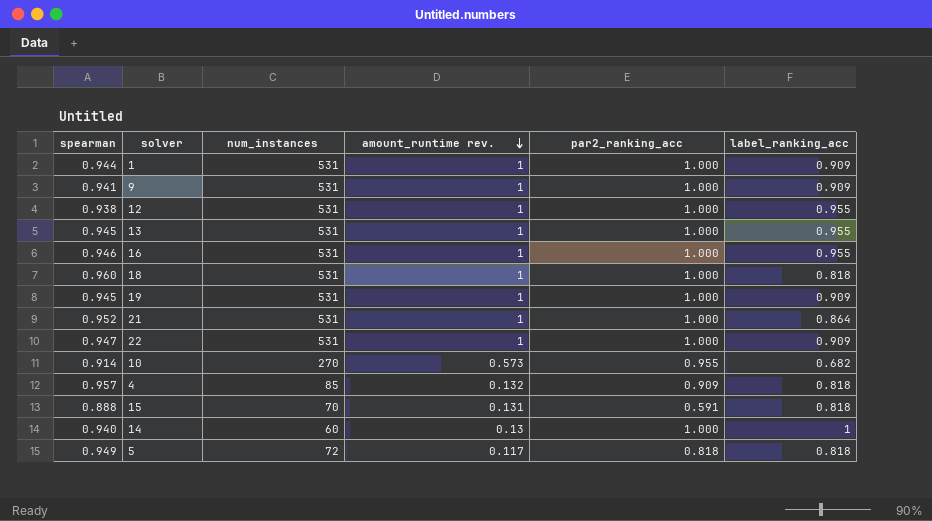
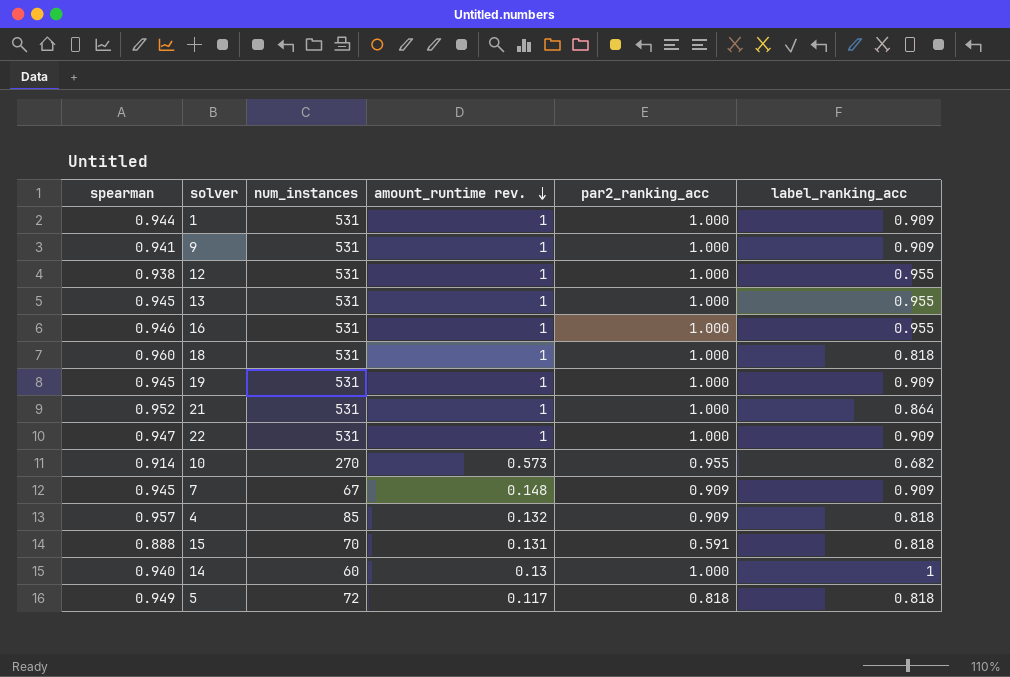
row 7: none -> 0.945 | 67 | 0.148 | 0.909 | 0.909

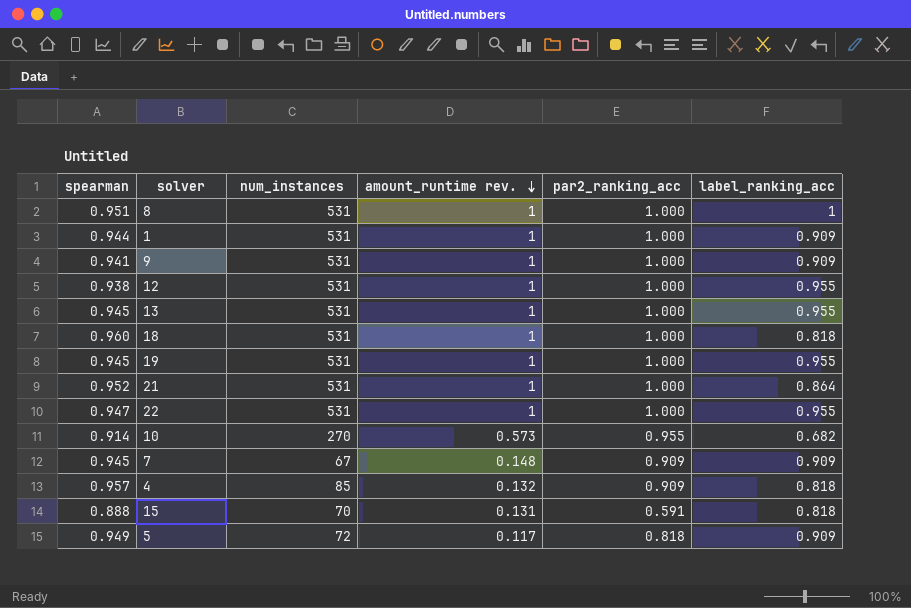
row 16: 0.946 | 531 | 1 | 1.000 | 0.955 -> none
row 14: 0.940 | 60 | 0.13 | 1.000 | 1 -> none
row 8: none -> 0.951 | 531 | 1 | 1.000 | 1
19 | label_ranking_acc: 0.909 -> 0.955
22 | label_ranking_acc: 0.909 -> 0.955
5 | label_ranking_acc: 0.818 -> 0.909

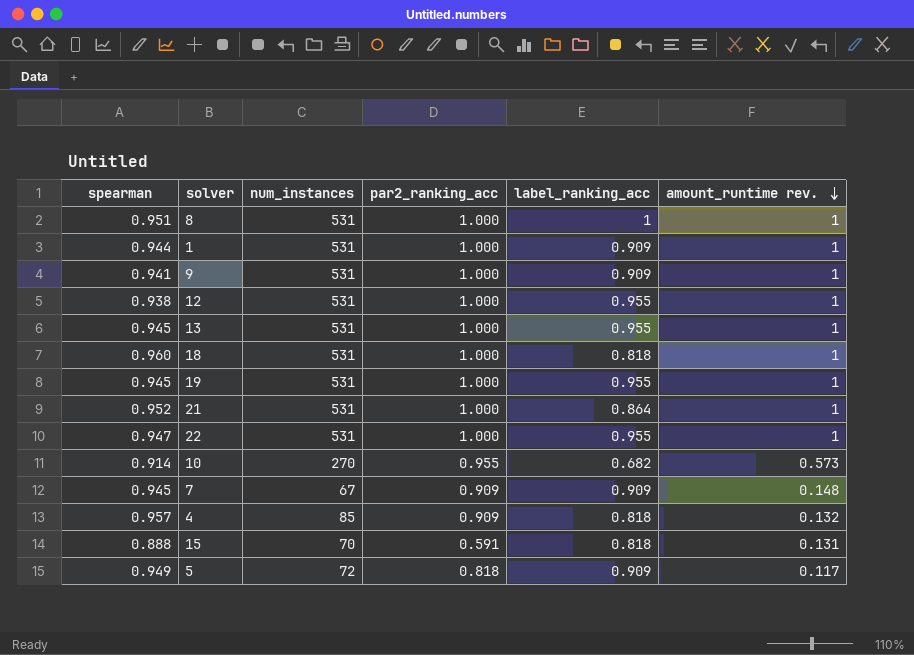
column amount_runtime rev. | position: 4 -> 6

